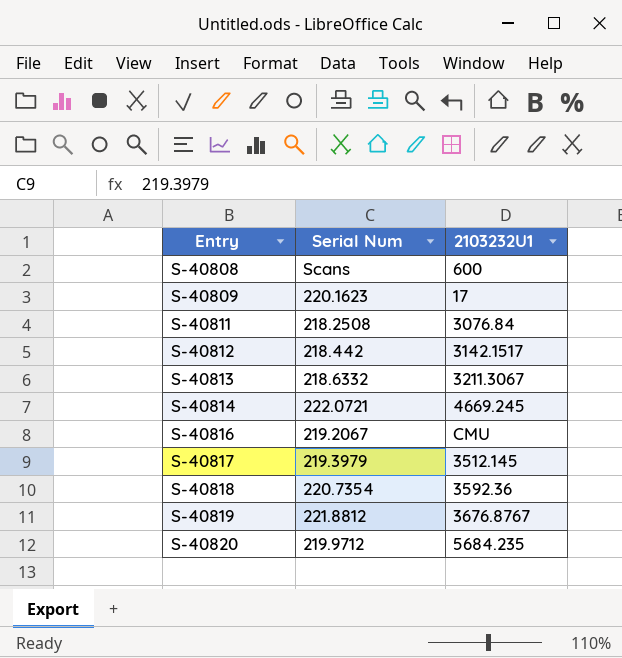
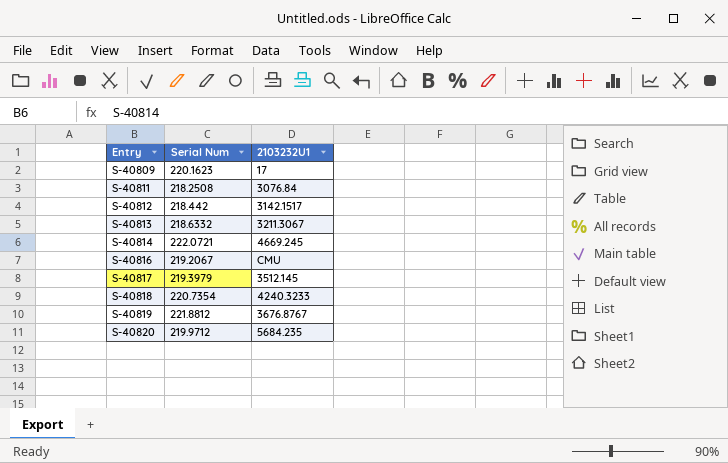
row S-40808: Scans | 600 -> none
S-40818 | 2103232U1: 3592.36 -> 4240.3233

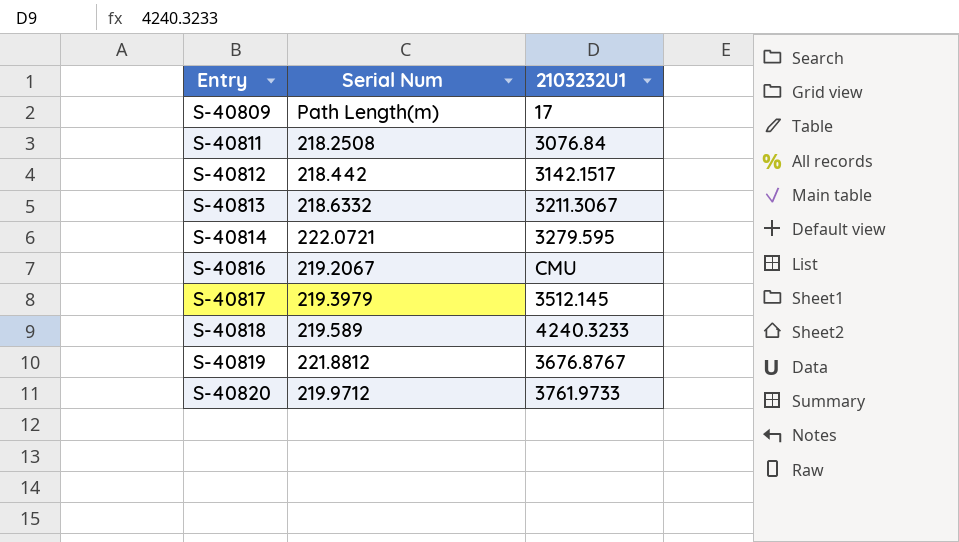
S-40809 | Serial Num: 220.1623 -> Path Length(m)
S-40814 | 2103232U1: 4669.245 -> 3279.595
S-40818 | Serial Num: 220.7354 -> 219.589
S-40820 | 2103232U1: 5684.235 -> 3761.9733

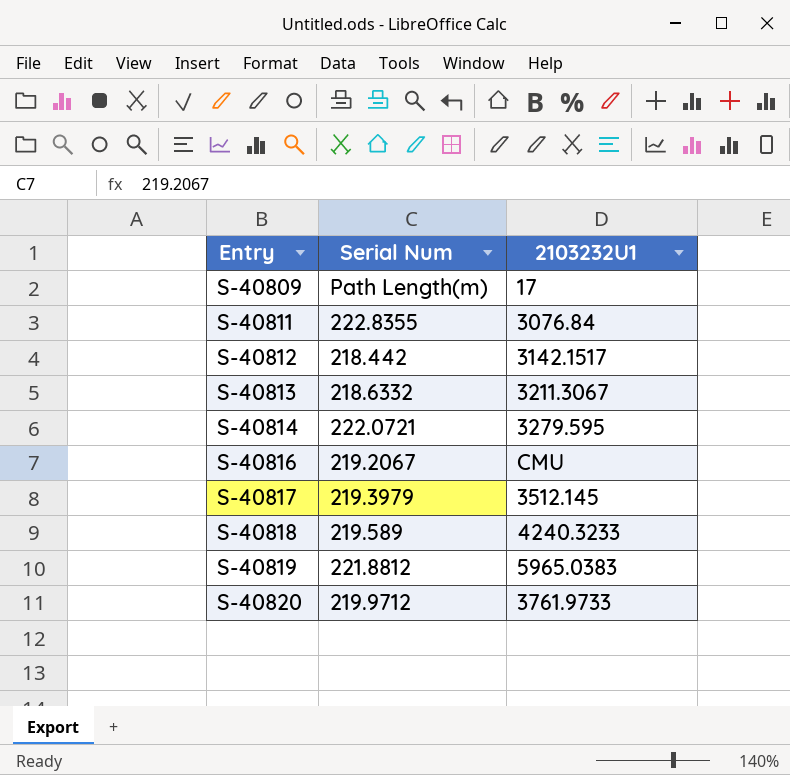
S-40811 | Serial Num: 218.2508 -> 222.8355
S-40819 | 2103232U1: 3676.8767 -> 5965.0383

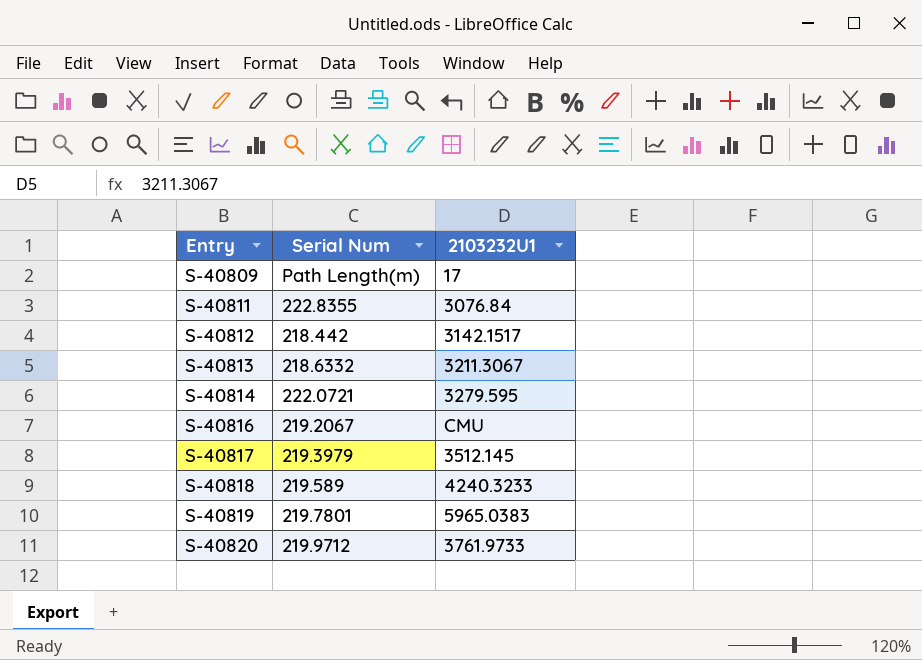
S-40819 | Serial Num: 221.8812 -> 219.7801

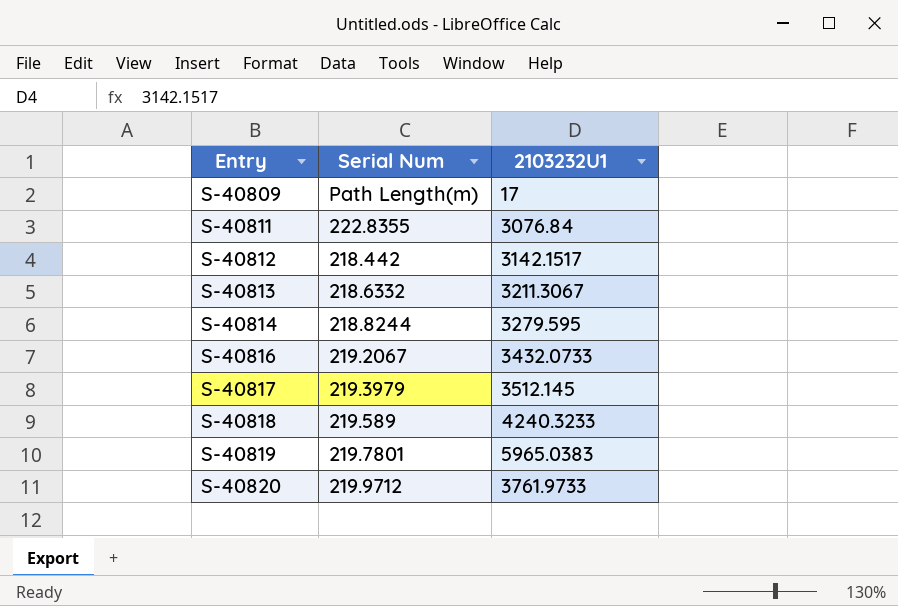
S-40814 | Serial Num: 222.0721 -> 218.8244
S-40816 | 2103232U1: CMU -> 3432.0733

